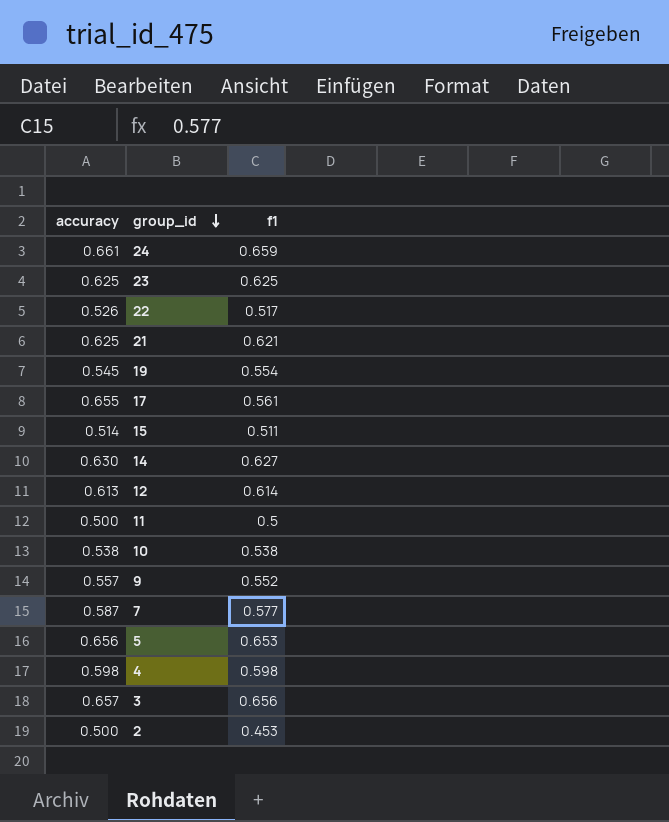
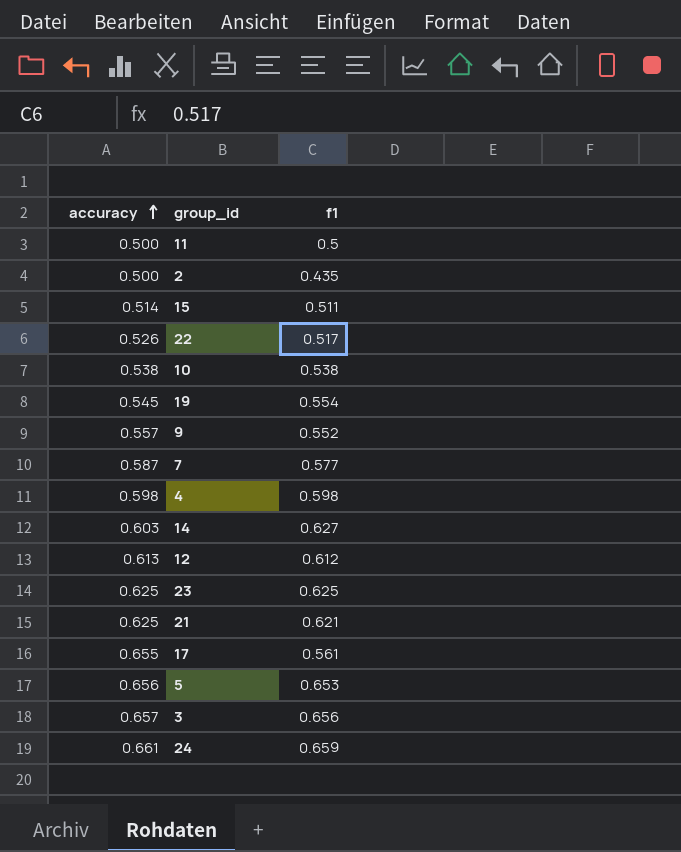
row order: group_id descending -> accuracy ascending
2 | f1: 0.453 -> 0.435
14 | accuracy: 0.630 -> 0.603
12 | f1: 0.614 -> 0.612

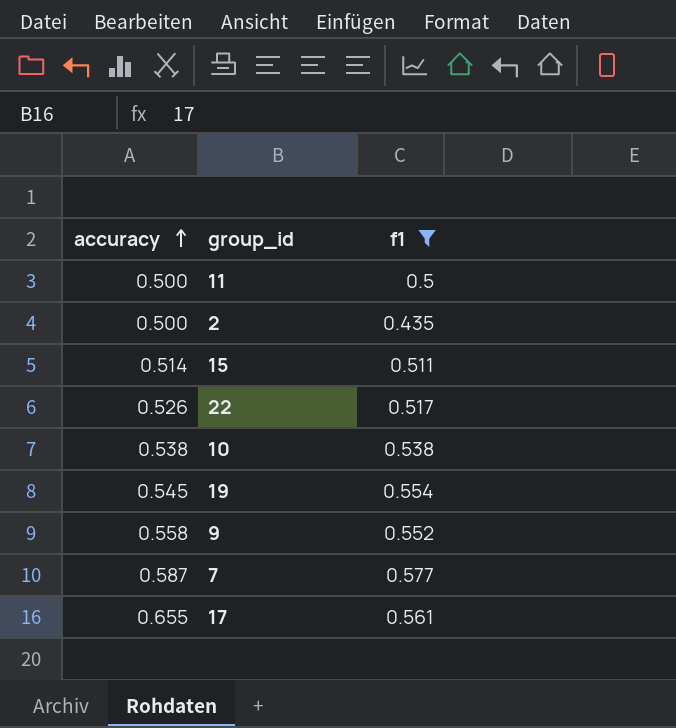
filter: none -> f1 <= 0.577
9 | accuracy: 0.557 -> 0.558

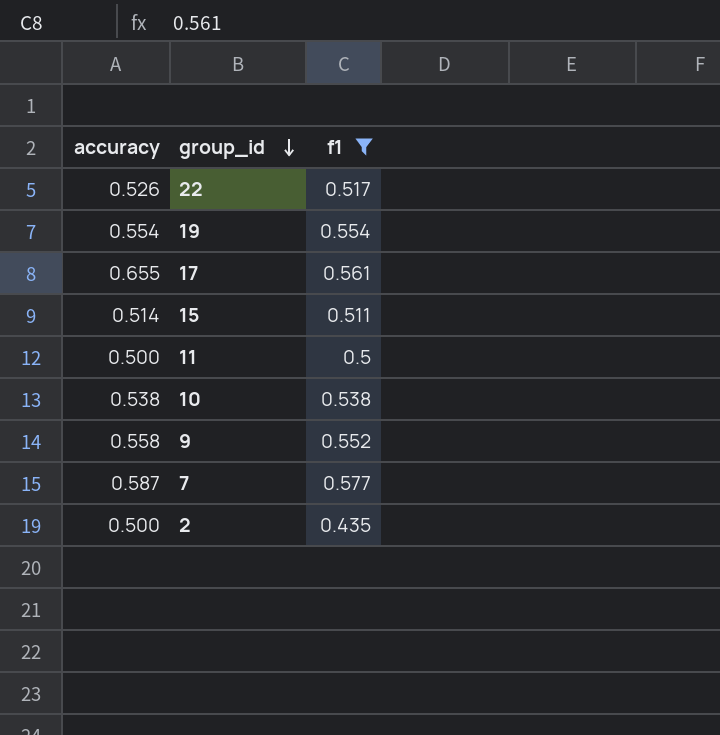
row order: accuracy ascending -> group_id descending
19 | accuracy: 0.545 -> 0.554

